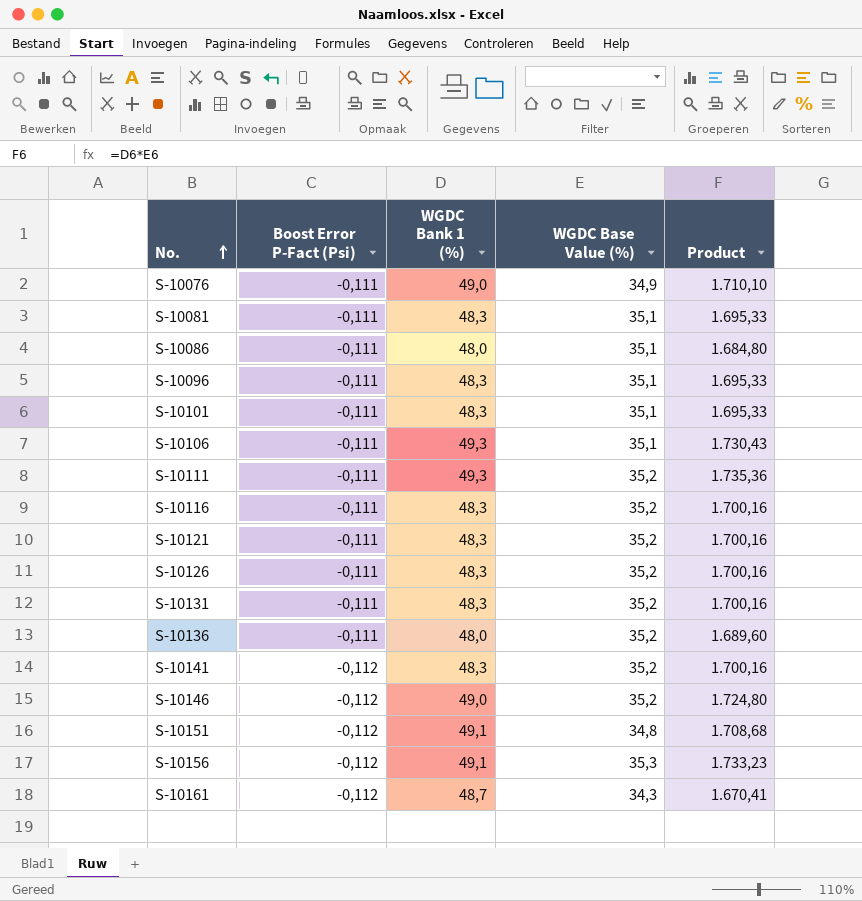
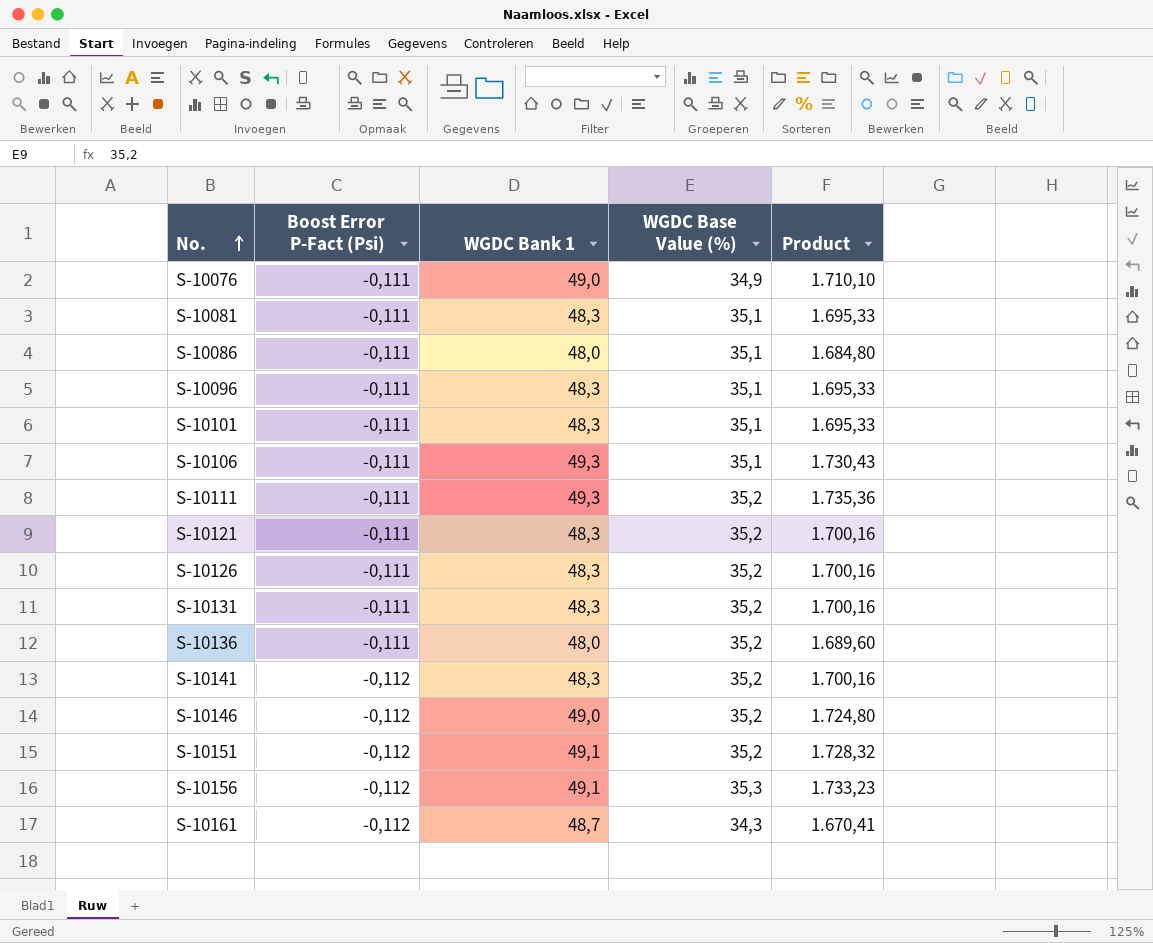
column name: WGDC Bank 1 (%) -> WGDC Bank 1
row S-10116: -0,111 | 48,3 | 35,2 | 1.700,16 -> none
S-10151 | WGDC Base Value (%): 34,8 -> 35,2
S-10151 | Product: 1.708,68 -> 1.728,32

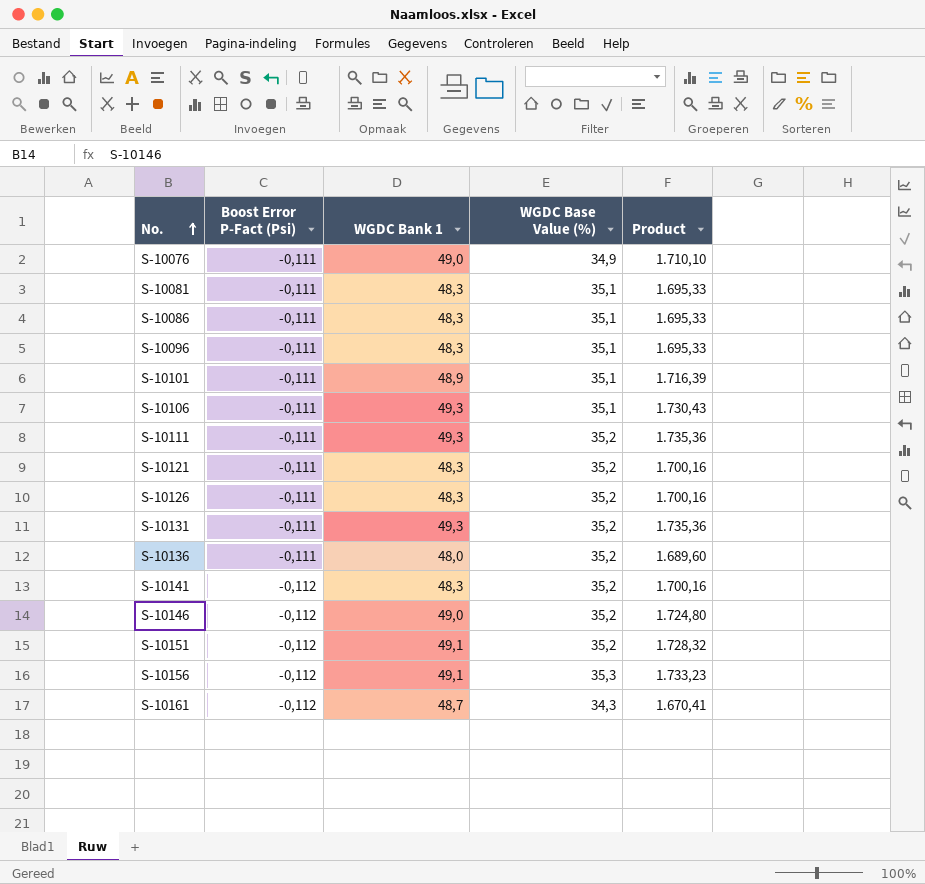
S-10086 | WGDC Bank 1: 48,0 -> 48,3
S-10086 | Product: 1.684,80 -> 1.695,33
S-10101 | WGDC Bank 1: 48,3 -> 48,9
S-10101 | Product: 1.695,33 -> 1.716,39
S-10131 | WGDC Bank 1: 48,3 -> 49,3
S-10131 | Product: 1.700,16 -> 1.735,36

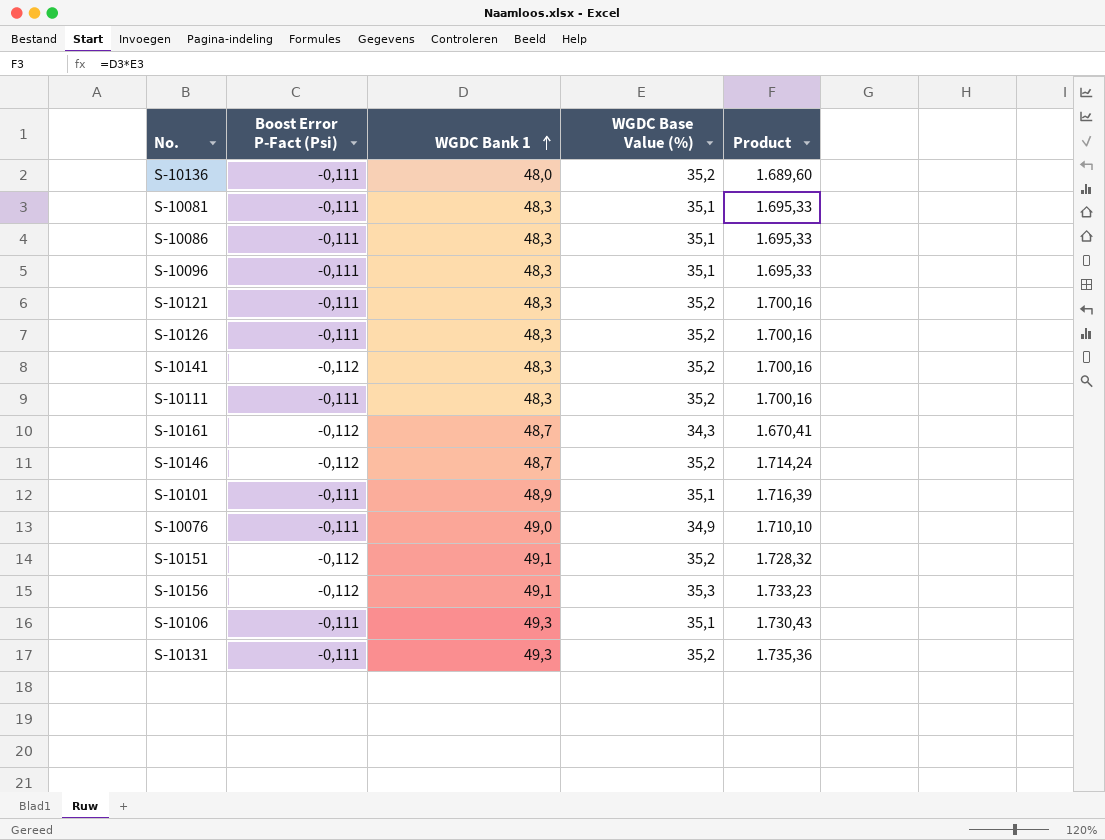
row order: No. ascending -> WGDC Bank 1 ascending
S-10111 | WGDC Bank 1: 49,3 -> 48,3
S-10111 | Product: 1.735,36 -> 1.700,16
S-10146 | WGDC Bank 1: 49,0 -> 48,7
S-10146 | Product: 1.724,80 -> 1.714,24

